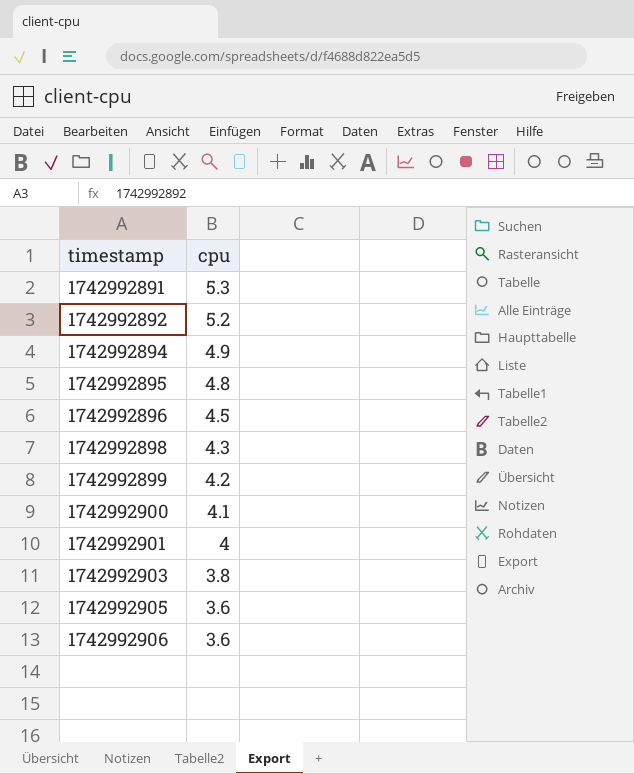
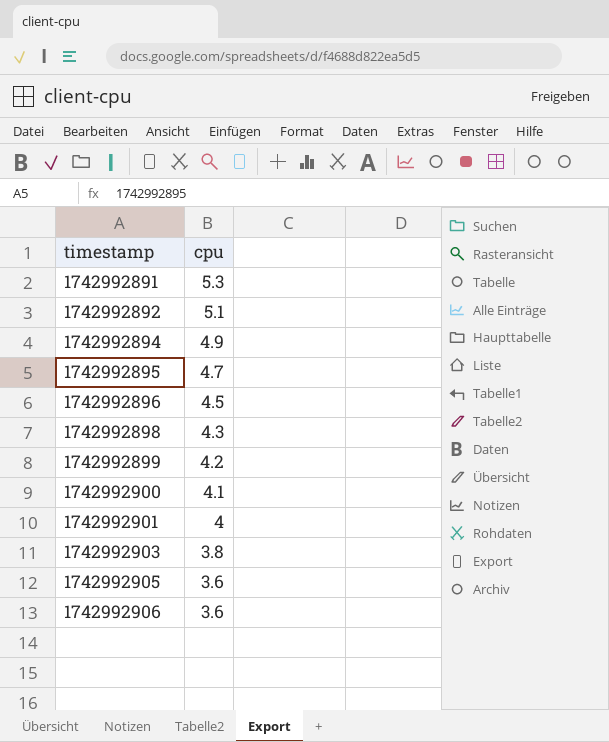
1742992892 | cpu: 5.2 -> 5.1
1742992895 | cpu: 4.8 -> 4.7

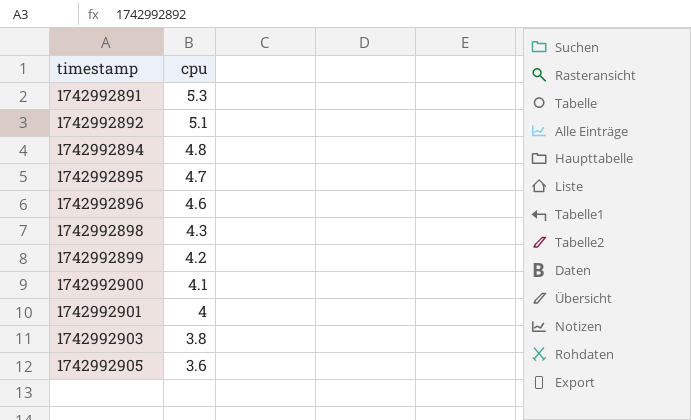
row 1742992906: 3.6 -> none
1742992894 | cpu: 4.9 -> 4.8
1742992896 | cpu: 4.5 -> 4.6

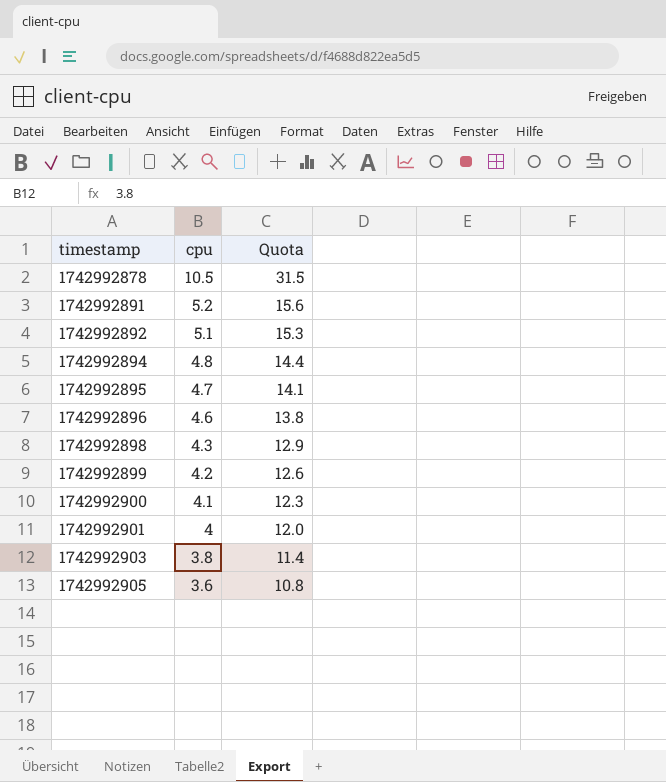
column Quota | formula: none -> [cpu] * 3
row 1742992878: none -> 10.5 | 31.5
1742992891 | cpu: 5.3 -> 5.2

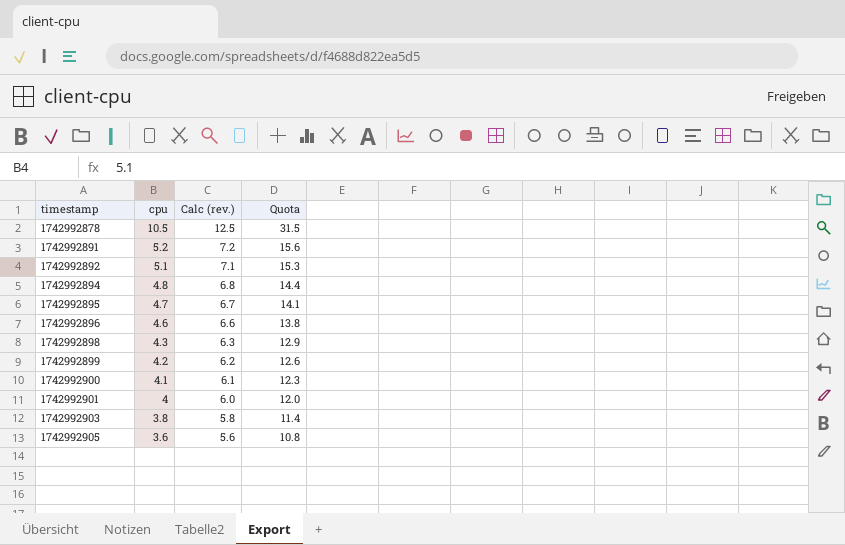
column Calc (rev.) | formula: none -> [cpu] + 2

